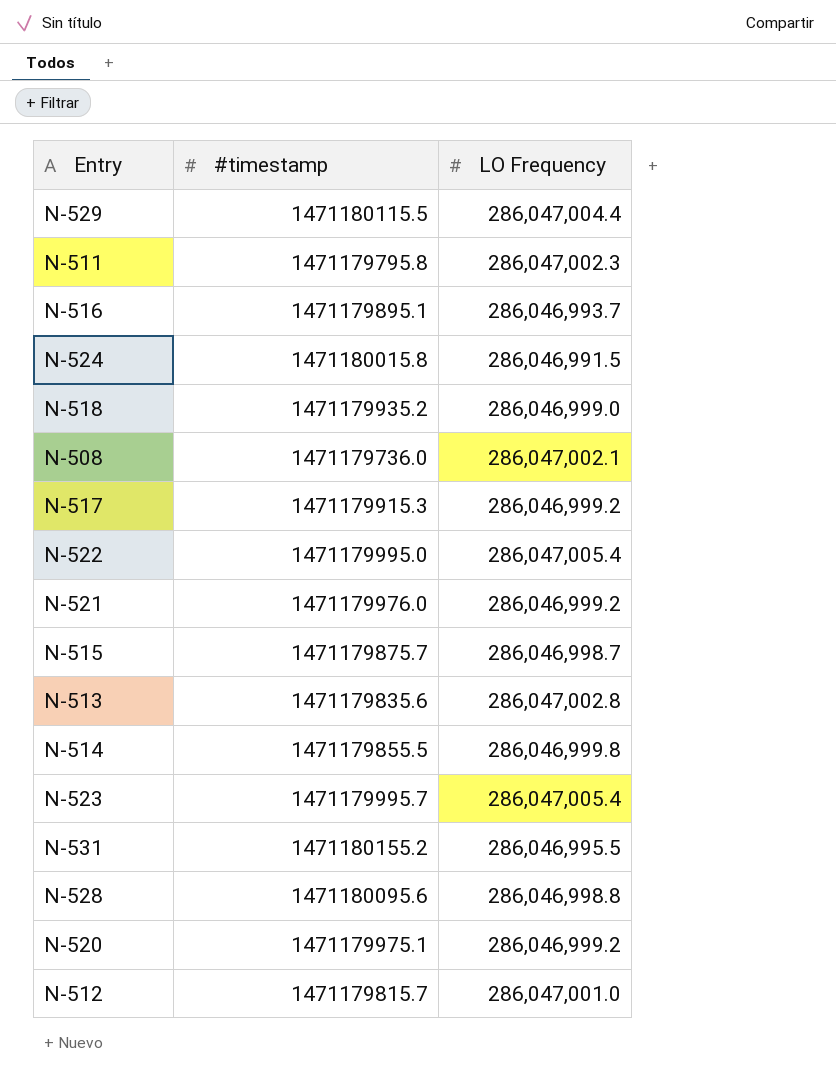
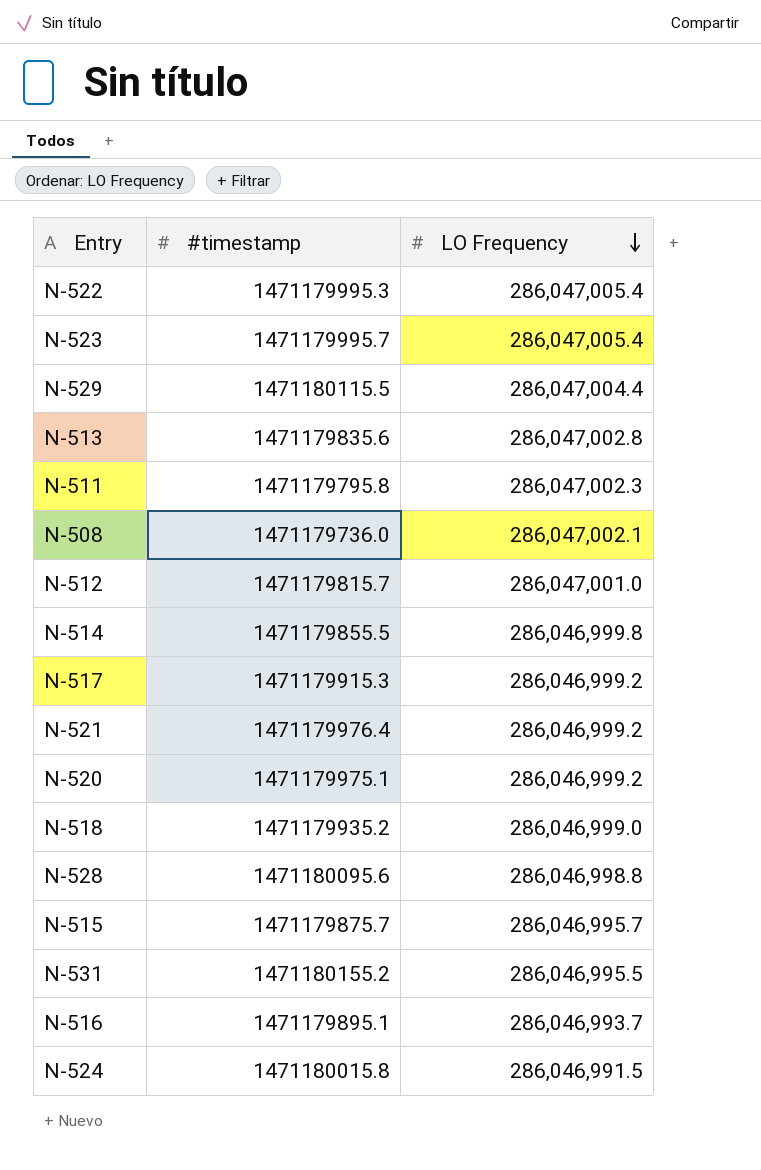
row order: none -> LO Frequency descending
N-522 | #timestamp: 1471179995.0 -> 1471179995.3
N-521 | #timestamp: 1471179976.0 -> 1471179976.4
N-515 | LO Frequency: 286,046,998.7 -> 286,046,995.7

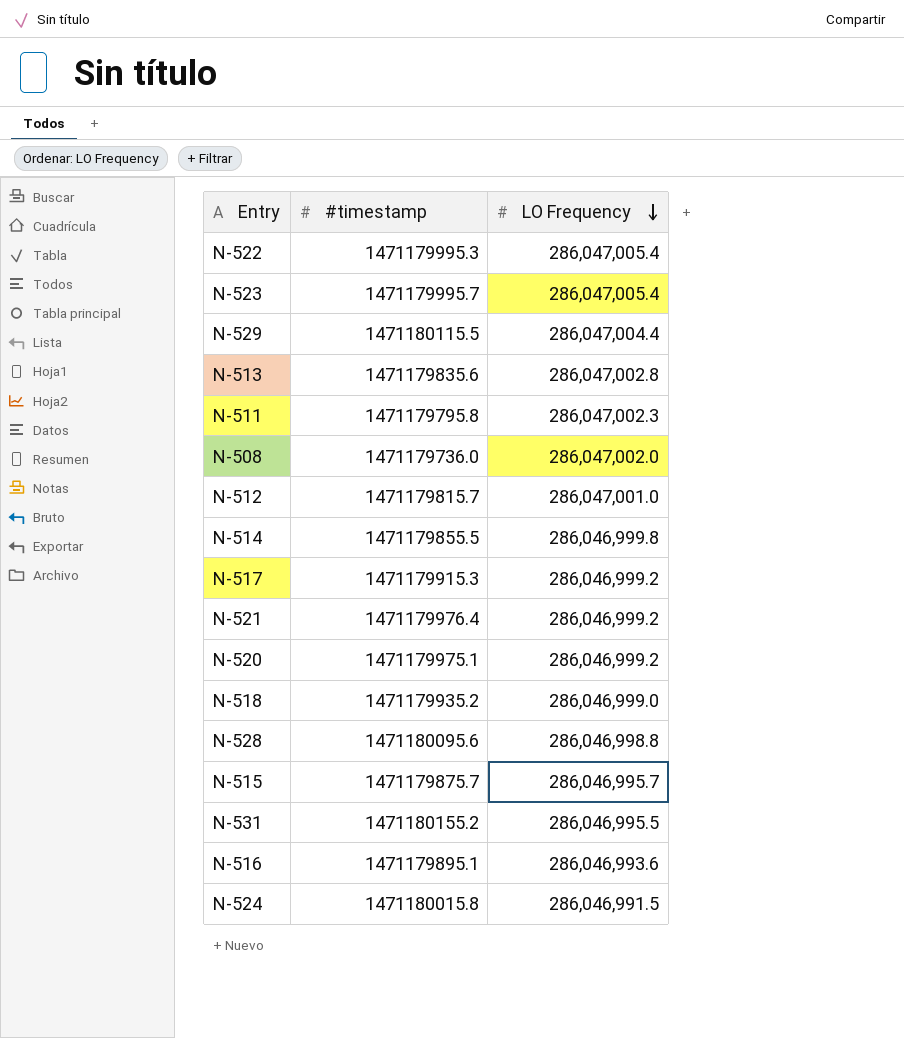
N-508 | LO Frequency: 286,047,002.1 -> 286,047,002.0
N-516 | LO Frequency: 286,046,993.7 -> 286,046,993.6

